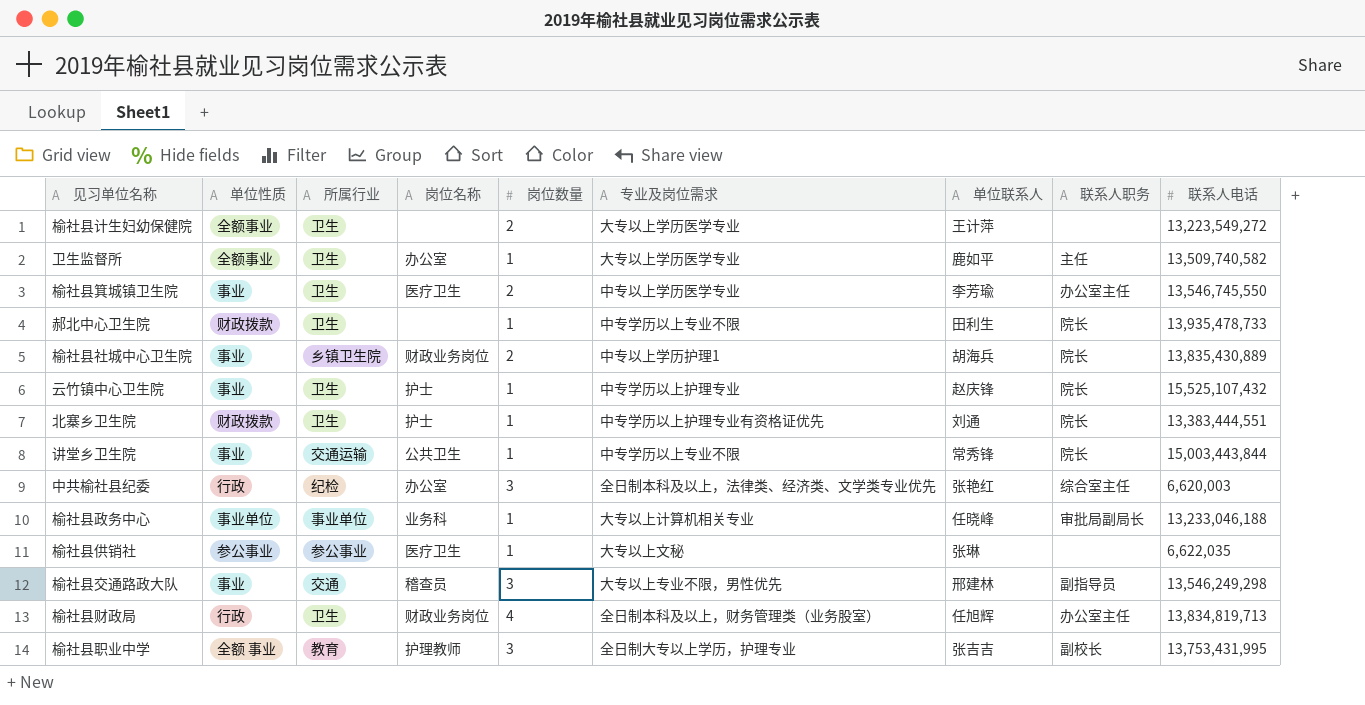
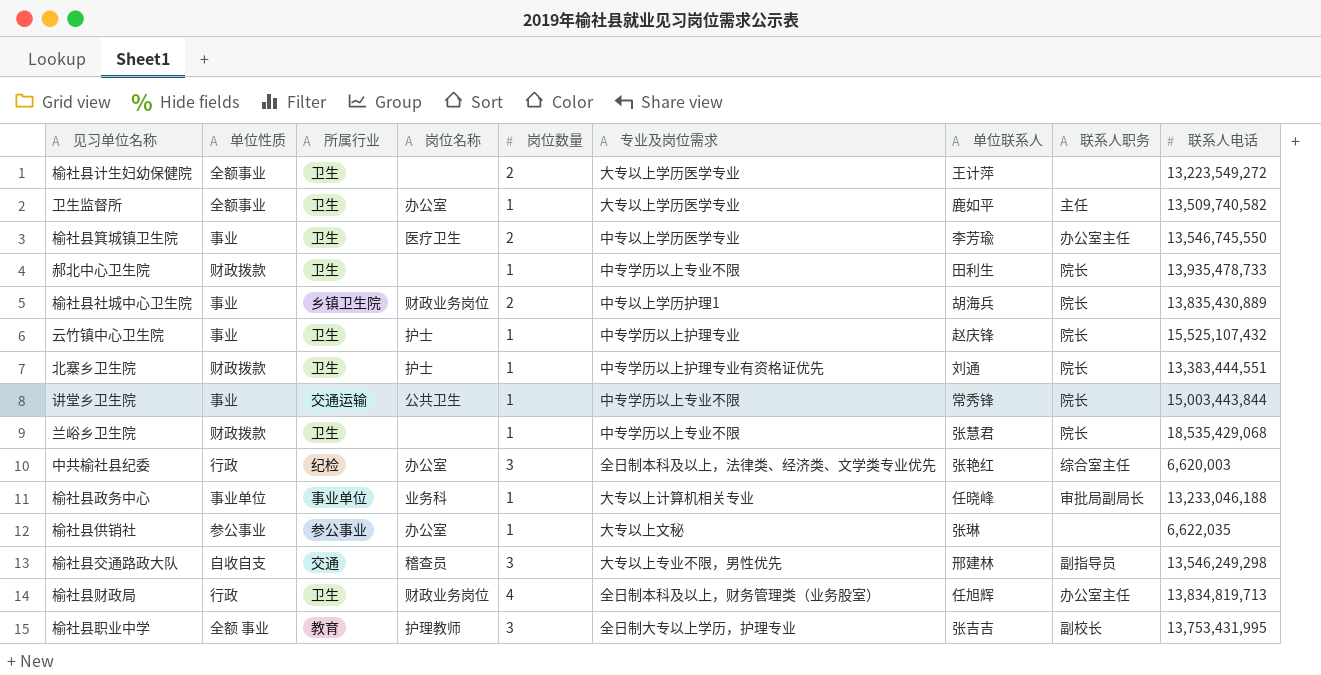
row 兰峪乡卫生院: none -> 财政拨款 | 卫生 | none | 1 | 中专学历以上专业不限 | 张慧君 | 院长 | 18,535,429,068
榆社县供销社 | 岗位名称: 医疗卫生 -> 办公室
榆社县交通路政大队 | 单位性质: 事业 -> 自收自支

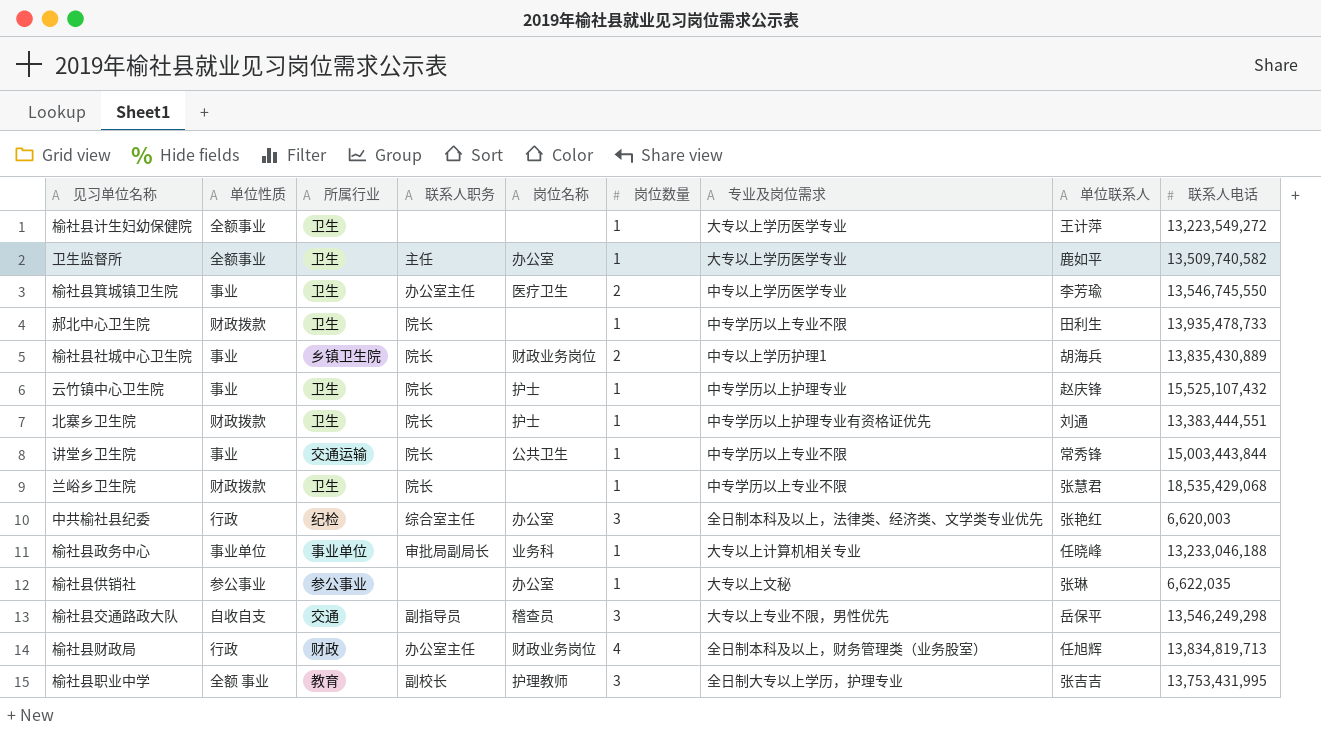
column 联系人职务 | position: 8 -> 4
榆社县计生妇幼保健院 | 岗位数量: 2 -> 1
榆社县交通路政大队 | 单位联系人: 邢建林 -> 岳保平
榆社县财政局 | 所属行业: 卫生 -> 财政

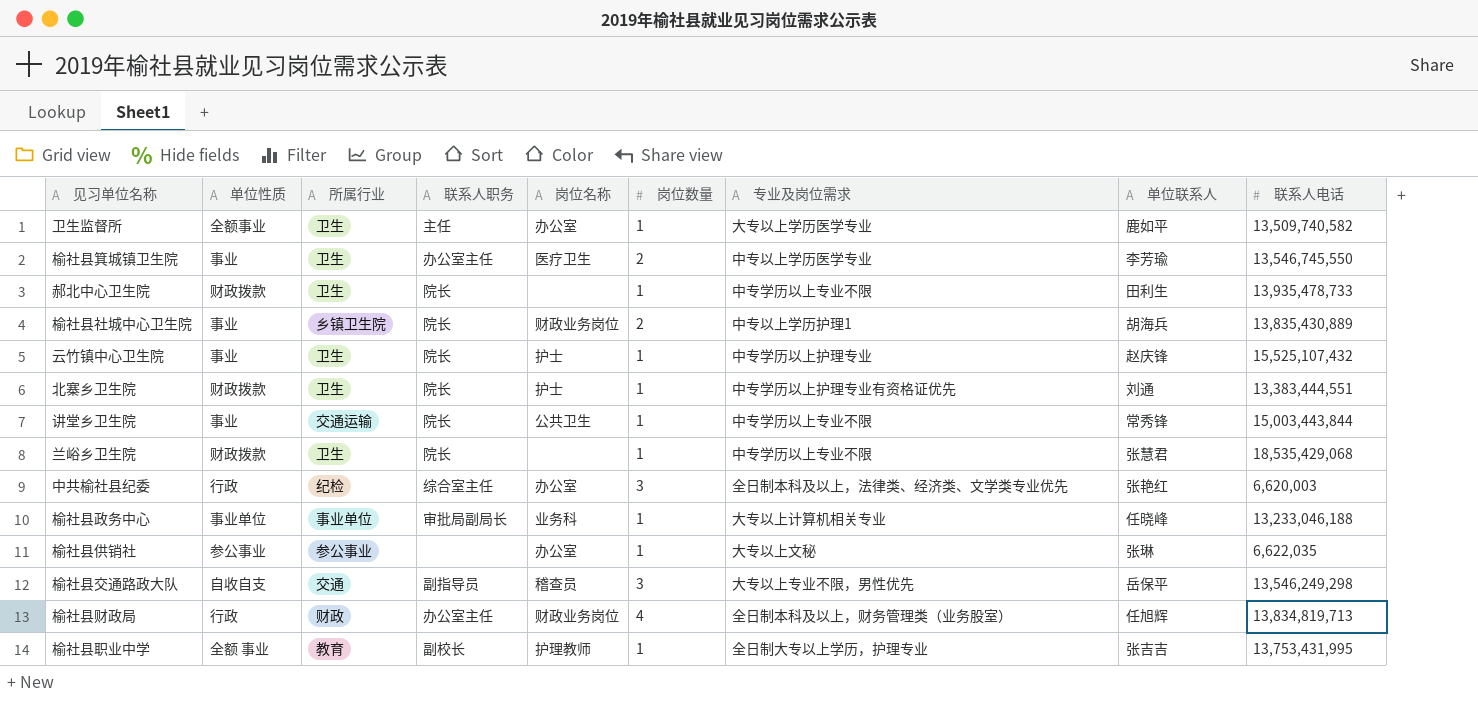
row 榆社县计生妇幼保健院: 全额事业 | 卫生 | none | none | 1 | 大专以上学历医学专业 | 王计萍 | 13,223,549,272 -> none
榆社县职业中学 | 岗位数量: 3 -> 1

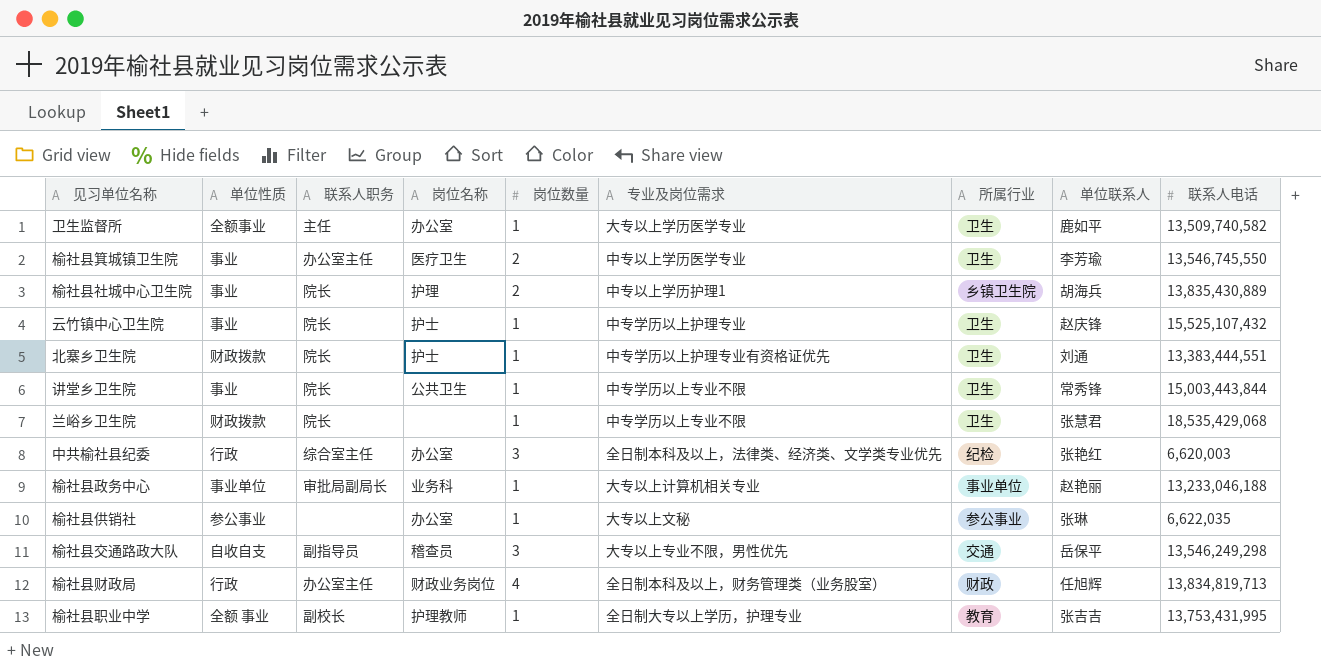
column 所属行业 | position: 3 -> 7
row 郝北中心卫生院: 财政拨款 | 卫生 | 院长 | none | 1 | 中专学历以上专业不限 | 田利生 | 13,935,478,733 -> none
榆社县社城中心卫生院 | 岗位名称: 财政业务岗位 -> 护理
讲堂乡卫生院 | 所属行业: 交通运输 -> 卫生
榆社县政务中心 | 单位联系人: 任晓峰 -> 赵艳丽

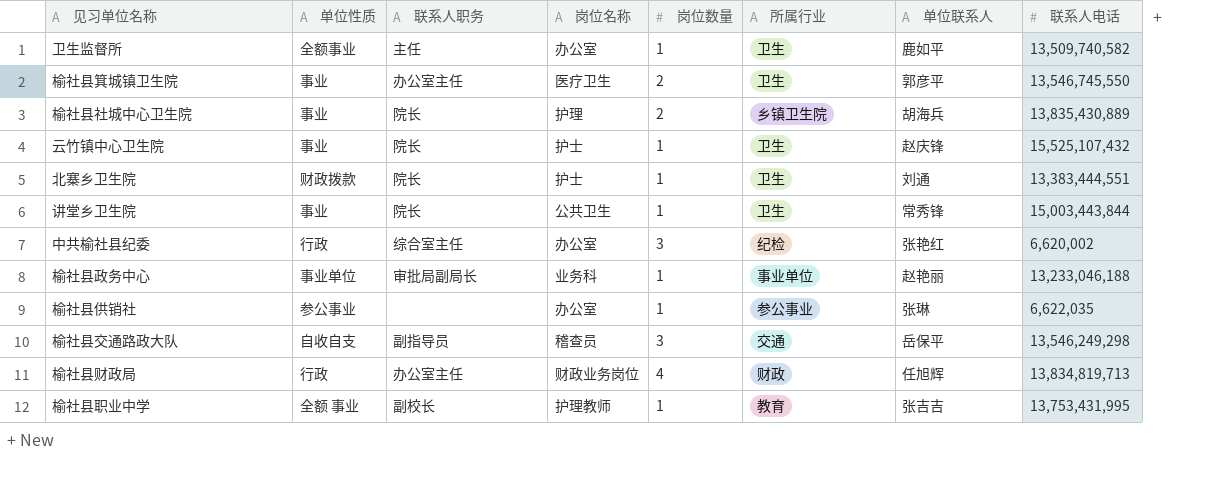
column 专业及岗位需求 | position: 6 -> none
row 兰峪乡卫生院: 财政拨款 | 院长 | none | 1 | 中专学历以上专业不限 | 卫生 | 张慧君 | 18,535,429,068 -> none
榆社县箕城镇卫生院 | 单位联系人: 李芳瑜 -> 郭彦平
中共榆社县纪委 | 联系人电话: 6,620,003 -> 6,620,002

